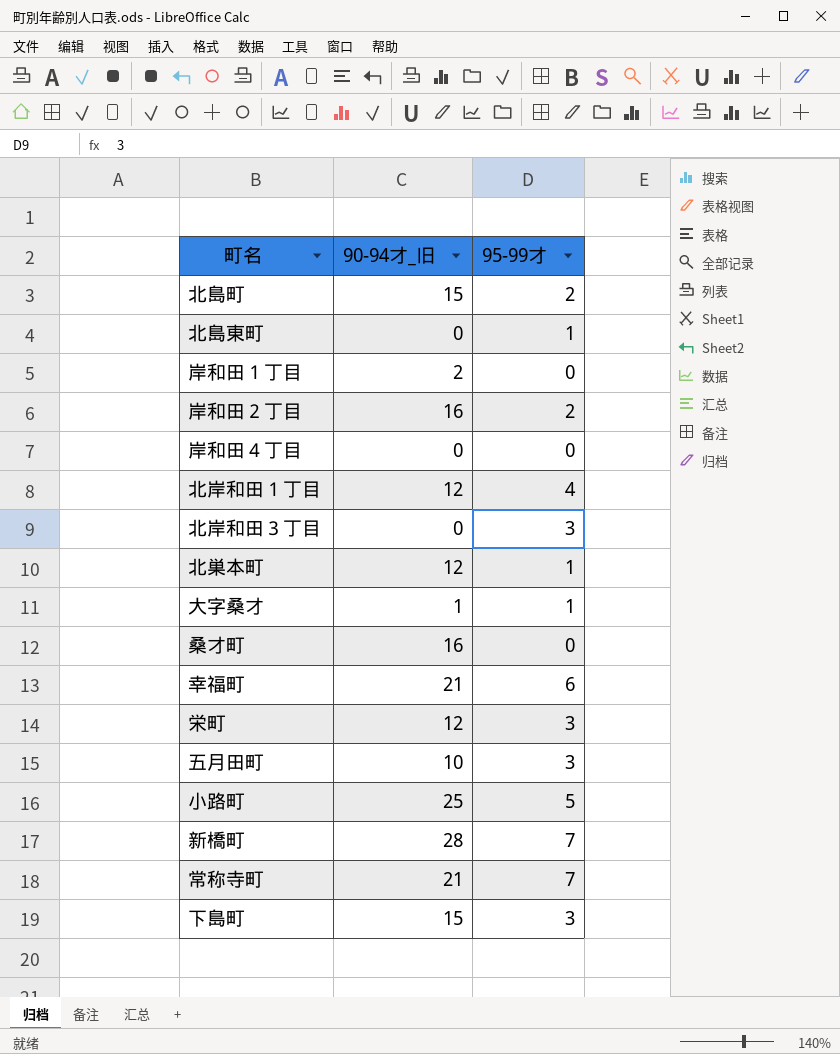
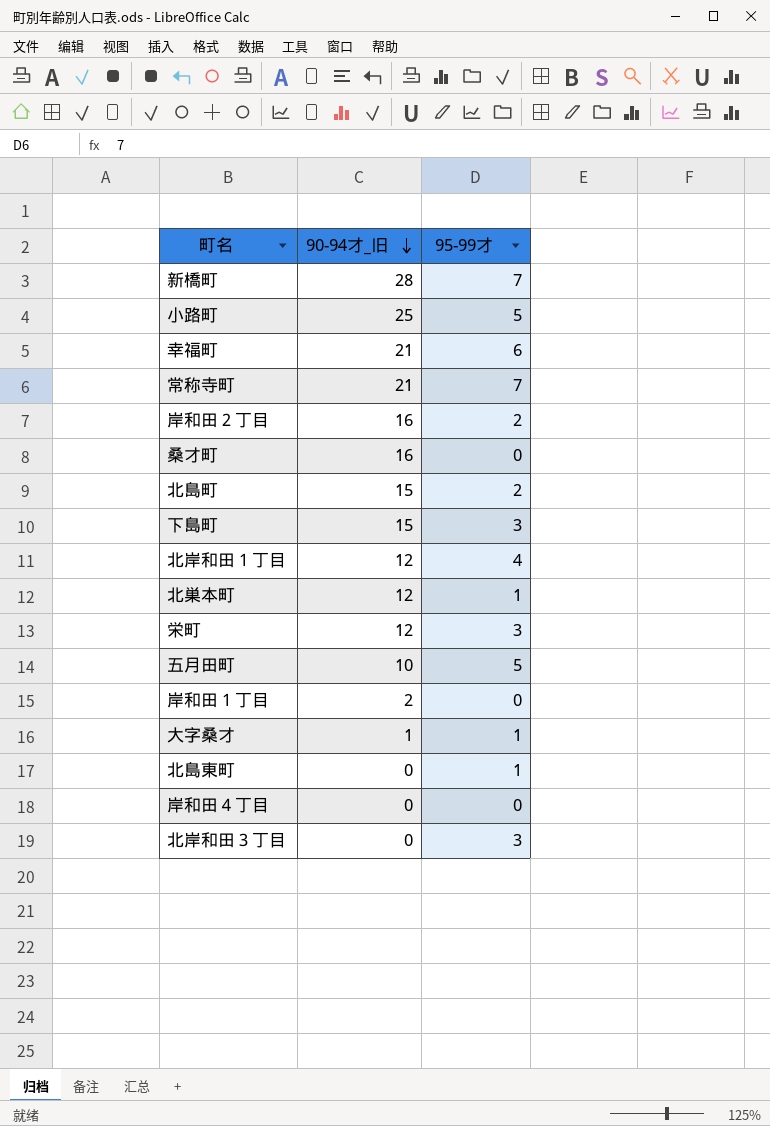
row order: none -> 90-94才_旧 descending
五月田町 | 95-99才: 3 -> 5

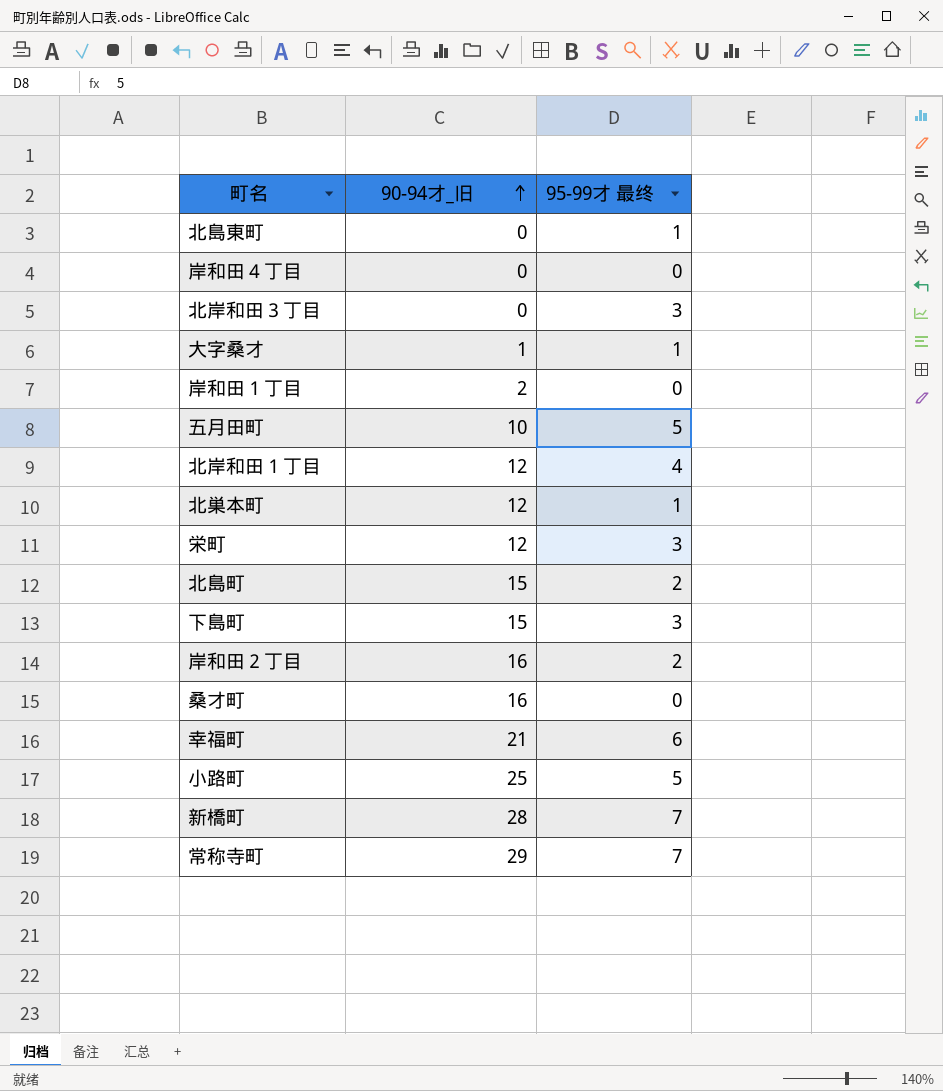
row order: 90-94才_旧 descending -> 90-94才_旧 ascending
column name: 95-99才 -> 95-99才 最终
常称寺町 | 90-94才_旧: 21 -> 29

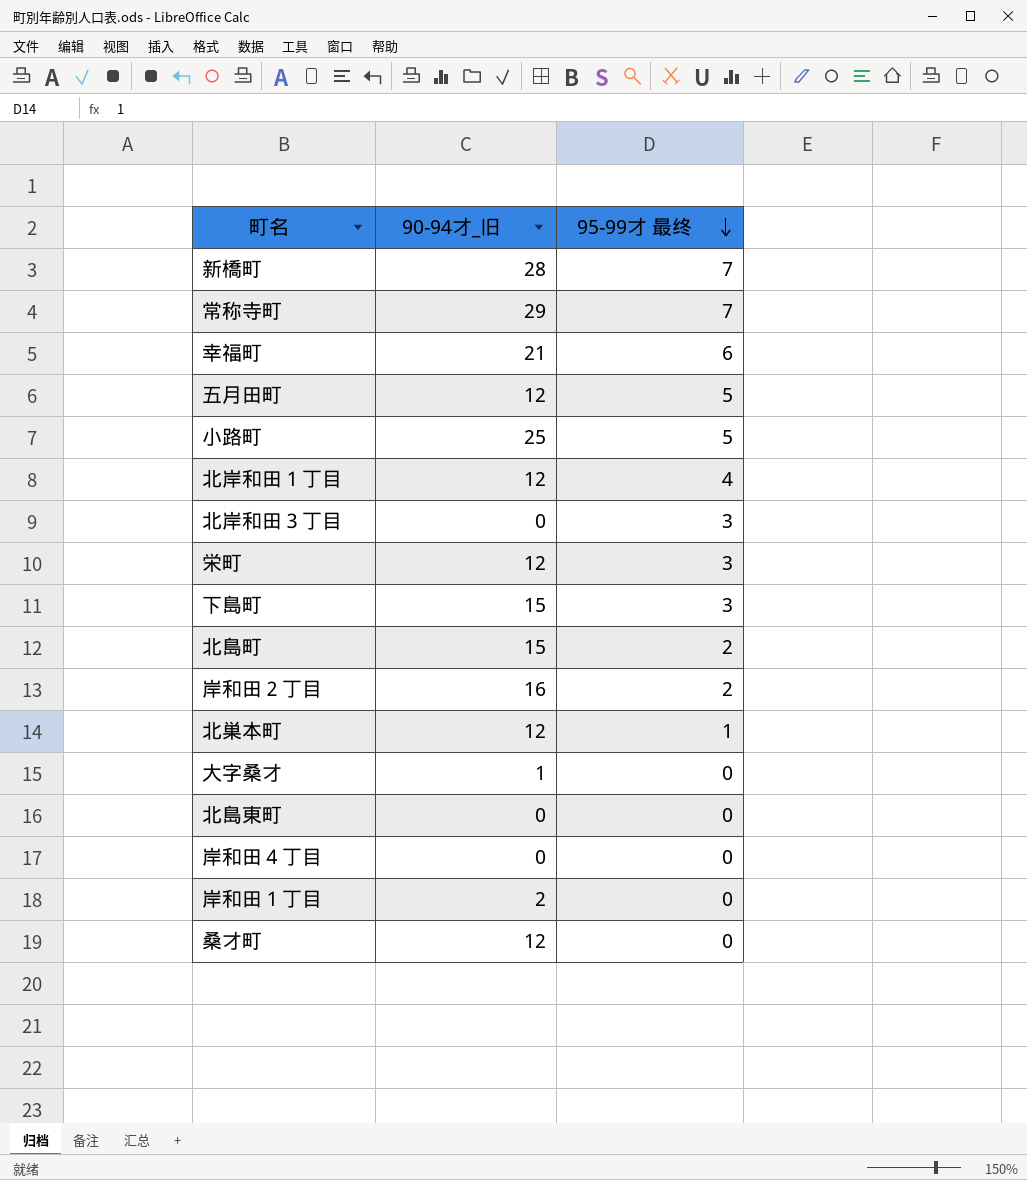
row order: 90-94才_旧 ascending -> 95-99才 最终 descending
五月田町 | 90-94才_旧: 10 -> 12
大字桑才 | 95-99才 最终: 1 -> 0
北島東町 | 95-99才 最终: 1 -> 0
桑才町 | 90-94才_旧: 16 -> 12

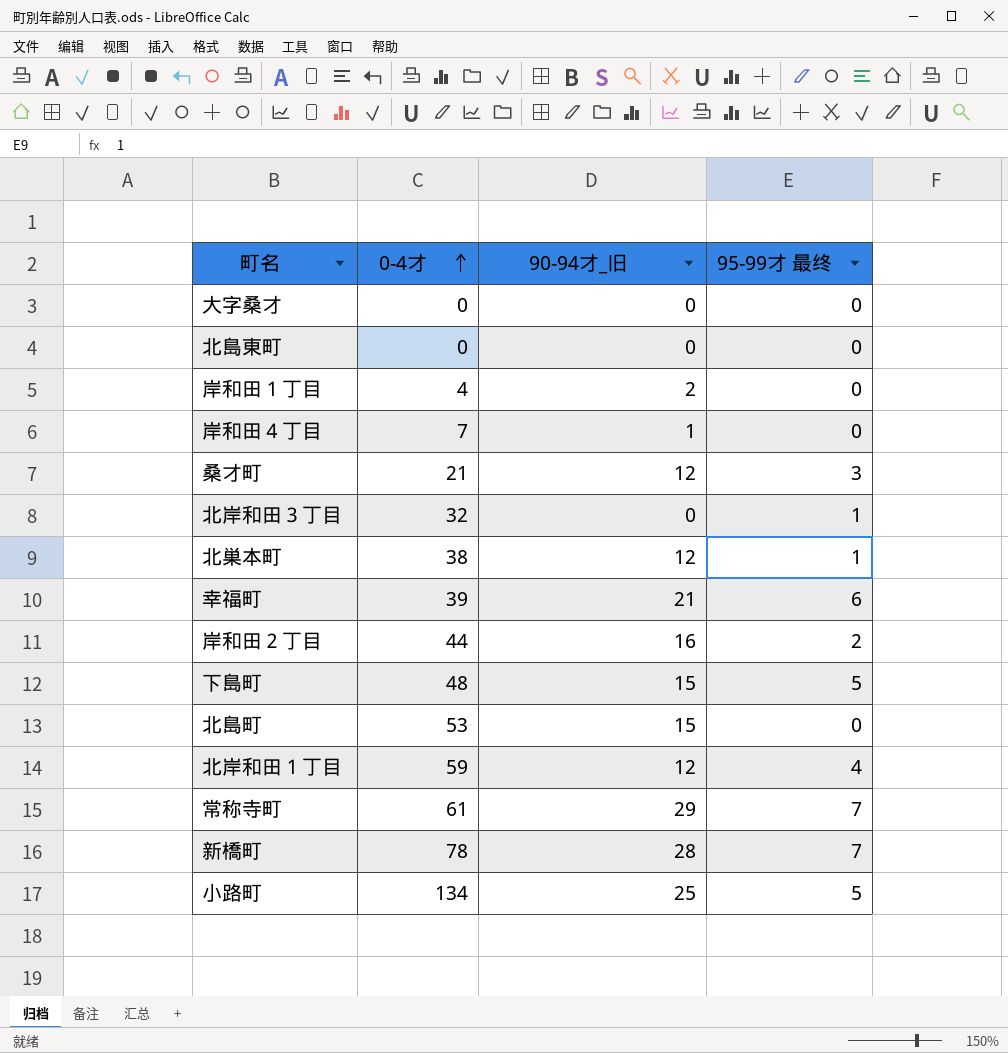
row order: 95-99才 最终 descending -> 0-4才 ascending
column 0-4才 | position: none -> 2
row 五月田町: 12 | 5 -> none
row 栄町: 12 | 3 -> none
大字桑才 | 90-94才_旧: 1 -> 0
岸和田４丁目 | 90-94才_旧: 0 -> 1
桑才町 | 95-99才 最终: 0 -> 3
北岸和田３丁目 | 95-99才 最终: 3 -> 1
下島町 | 95-99才 最终: 3 -> 5
北島町 | 95-99才 最终: 2 -> 0

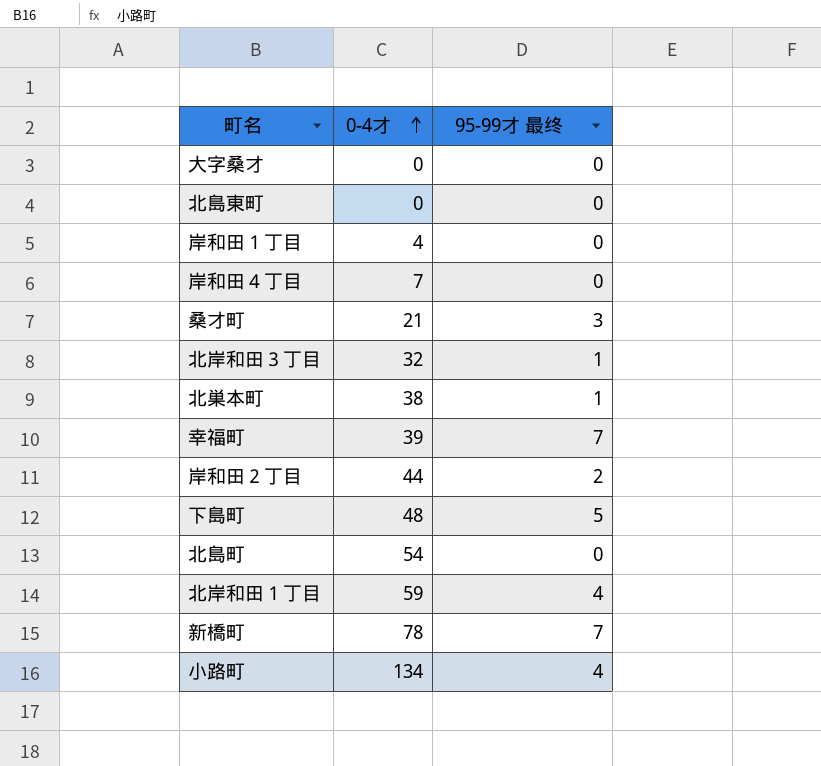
column 90-94才_旧 | position: 3 -> none
row 常称寺町: 61 | 29 | 7 -> none
幸福町 | 95-99才 最终: 6 -> 7
北島町 | 0-4才: 53 -> 54
小路町 | 95-99才 最终: 5 -> 4

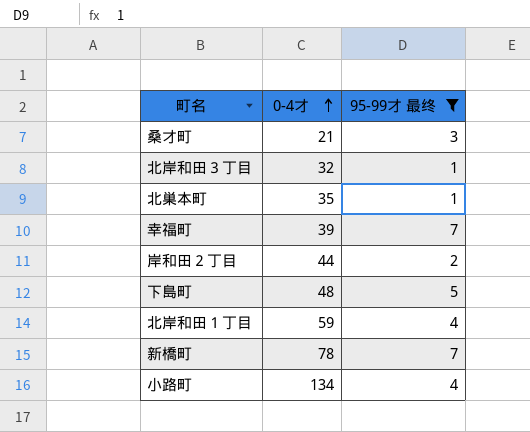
filter: none -> 95-99才 最终 != 0
北巣本町 | 0-4才: 38 -> 35

